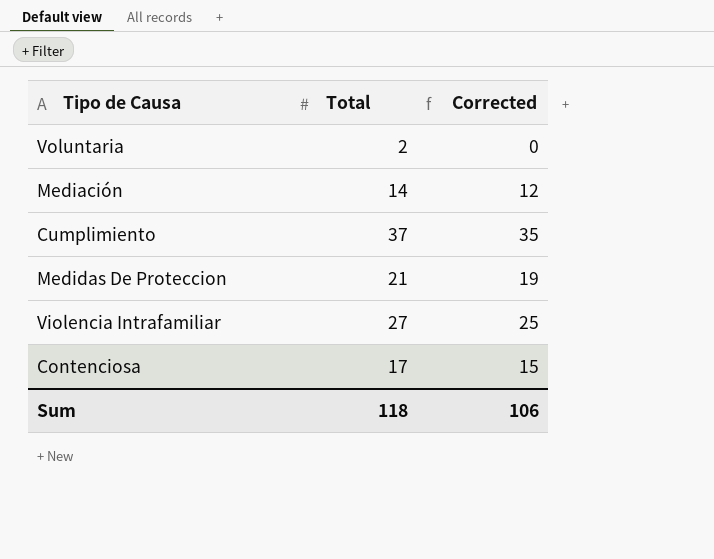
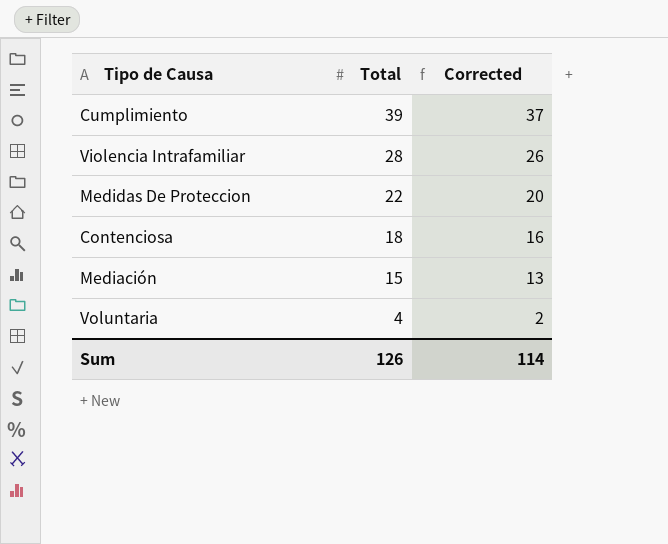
row order: none -> Total descending
Cumplimiento | Total: 37 -> 39
Cumplimiento | Corrected: 35 -> 37
Violencia Intrafamiliar | Total: 27 -> 28
Violencia Intrafamiliar | Corrected: 25 -> 26
Medidas De Proteccion | Total: 21 -> 22
Medidas De Proteccion | Corrected: 19 -> 20
Contenciosa | Total: 17 -> 18
Contenciosa | Corrected: 15 -> 16
Mediación | Total: 14 -> 15
Mediación | Corrected: 12 -> 13
Voluntaria | Total: 2 -> 4
Voluntaria | Corrected: 0 -> 2
Sum | Total: 118 -> 126
Sum | Corrected: 106 -> 114

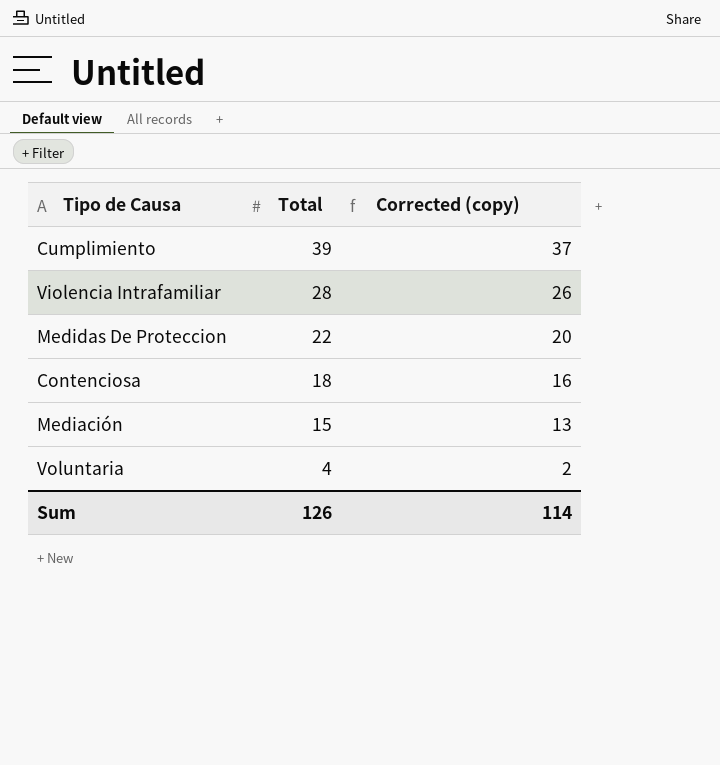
column name: Corrected -> Corrected (copy)

